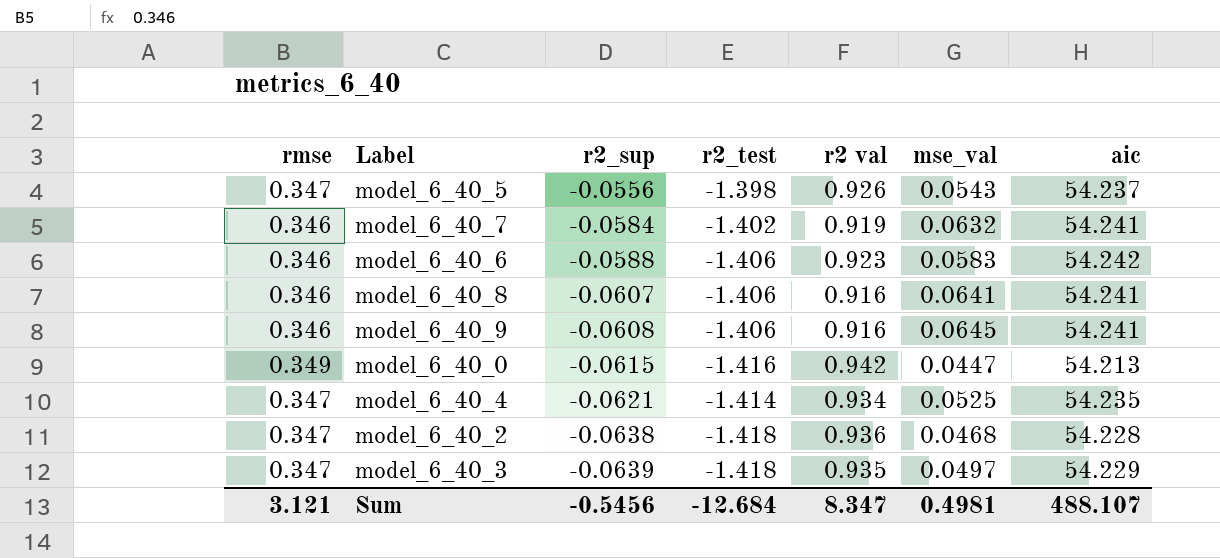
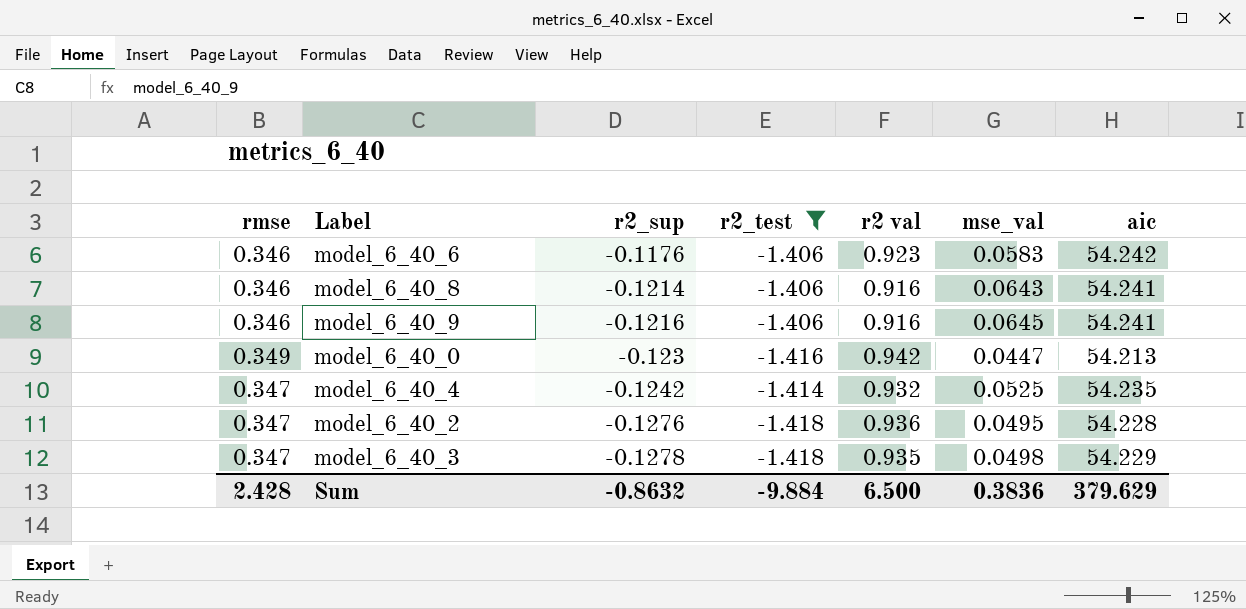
filter: none -> r2_test <= -1.406
model_6_40_6 | r2_sup: -0.0588 -> -0.1176
model_6_40_8 | r2_sup: -0.0607 -> -0.1214
model_6_40_8 | mse_val: 0.0641 -> 0.0643
model_6_40_9 | r2_sup: -0.0608 -> -0.1216
model_6_40_0 | r2_sup: -0.0615 -> -0.123
model_6_40_4 | r2_sup: -0.0621 -> -0.1242
model_6_40_4 | r2 val: 0.934 -> 0.932
model_6_40_2 | r2_sup: -0.0638 -> -0.1276
model_6_40_2 | mse_val: 0.0468 -> 0.0495
model_6_40_3 | r2_sup: -0.0639 -> -0.1278
model_6_40_3 | mse_val: 0.0497 -> 0.0498
Sum | rmse: 3.121 -> 2.428
Sum | r2_sup: -0.5456 -> -0.8632
Sum | r2_test: -12.684 -> -9.884
Sum | r2 val: 8.347 -> 6.500
Sum | mse_val: 0.4981 -> 0.3836
Sum | aic: 488.107 -> 379.629

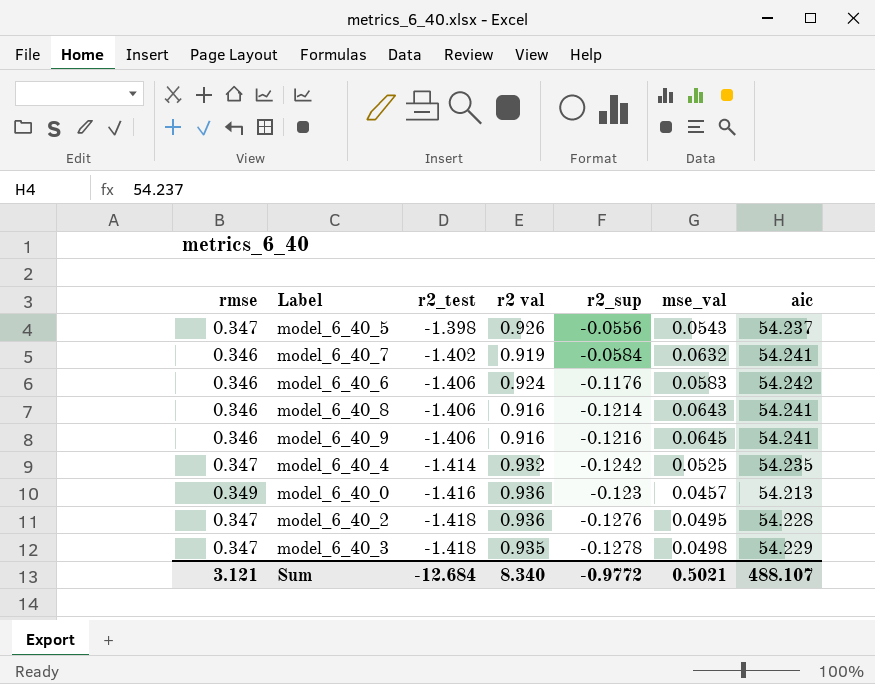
filter: r2_test <= -1.406 -> none
row order: r2_sup descending -> r2_test descending
column r2_sup | position: 3 -> 5
model_6_40_6 | r2 val: 0.923 -> 0.924
model_6_40_0 | r2 val: 0.942 -> 0.936
model_6_40_0 | mse_val: 0.0447 -> 0.0457
Sum | rmse: 2.428 -> 3.121
Sum | r2_test: -9.884 -> -12.684
Sum | r2 val: 6.500 -> 8.340
Sum | r2_sup: -0.8632 -> -0.9772
Sum | mse_val: 0.3836 -> 0.5021
Sum | aic: 379.629 -> 488.107

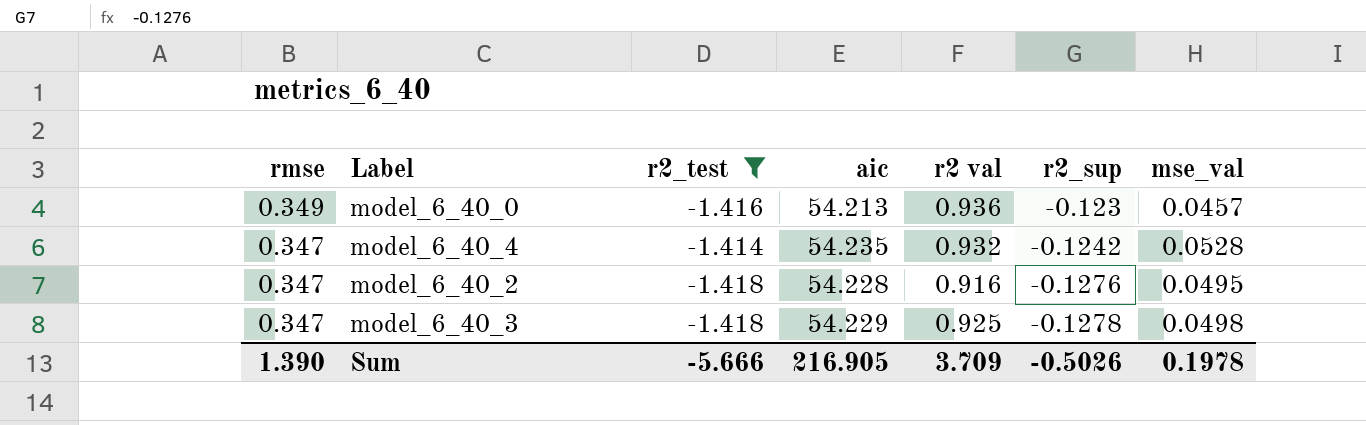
filter: none -> r2_test <= -1.414
row order: r2_test descending -> rmse descending
column aic | position: 7 -> 4
model_6_40_4 | mse_val: 0.0525 -> 0.0528
model_6_40_2 | r2 val: 0.936 -> 0.916
model_6_40_3 | r2 val: 0.935 -> 0.925
Sum | rmse: 3.121 -> 1.390
Sum | r2_test: -12.684 -> -5.666
Sum | aic: 488.107 -> 216.905
Sum | r2 val: 8.340 -> 3.709
Sum | r2_sup: -0.9772 -> -0.5026
Sum | mse_val: 0.5021 -> 0.1978

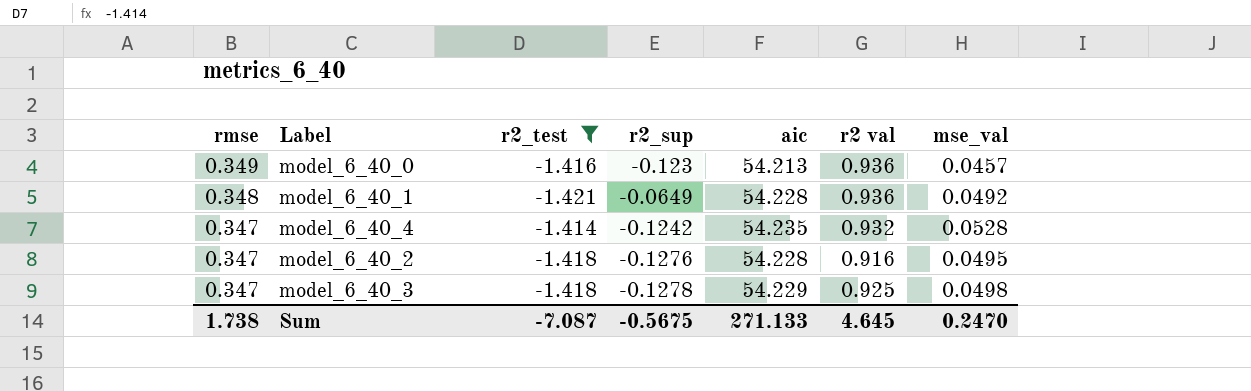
column r2_sup | position: 6 -> 4
row model_6_40_1: none -> 0.348 | -1.421 | -0.0649 | 54.228 | 0.936 | 0.0492
Sum | rmse: 1.390 -> 1.738
Sum | r2_test: -5.666 -> -7.087
Sum | r2_sup: -0.5026 -> -0.5675
Sum | aic: 216.905 -> 271.133
Sum | r2 val: 3.709 -> 4.645
Sum | mse_val: 0.1978 -> 0.2470

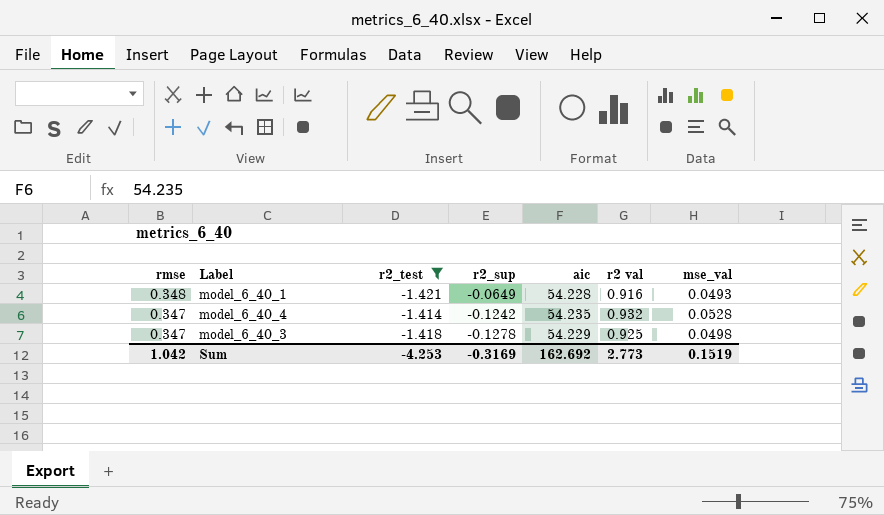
row model_6_40_0: 0.349 | -1.416 | -0.123 | 54.213 | 0.936 | 0.0457 -> none
row model_6_40_2: 0.347 | -1.418 | -0.1276 | 54.228 | 0.916 | 0.0495 -> none
model_6_40_1 | r2 val: 0.936 -> 0.916
model_6_40_1 | mse_val: 0.0492 -> 0.0493
Sum | rmse: 1.738 -> 1.042
Sum | r2_test: -7.087 -> -4.253
Sum | r2_sup: -0.5675 -> -0.3169
Sum | aic: 271.133 -> 162.692
Sum | r2 val: 4.645 -> 2.773
Sum | mse_val: 0.2470 -> 0.1519

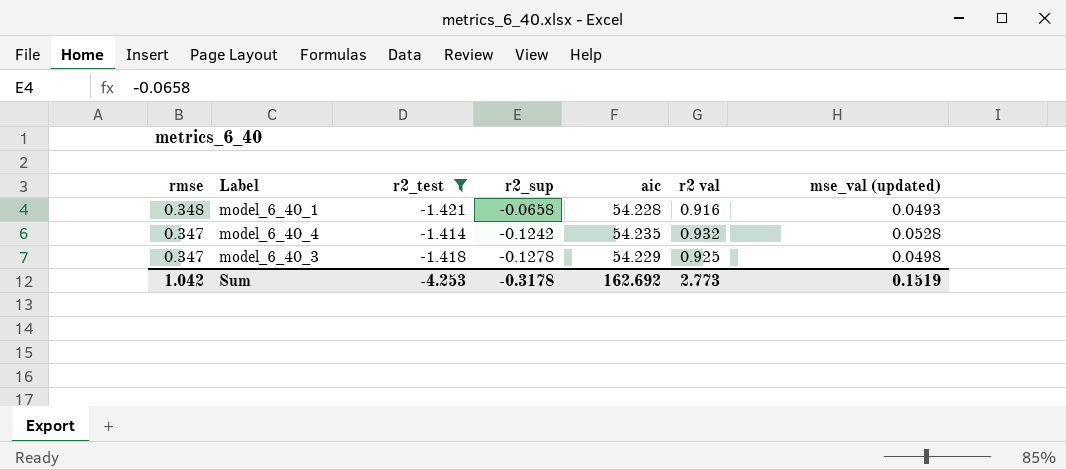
column name: mse_val -> mse_val (updated)
model_6_40_1 | r2_sup: -0.0649 -> -0.0658
Sum | r2_sup: -0.3169 -> -0.3178

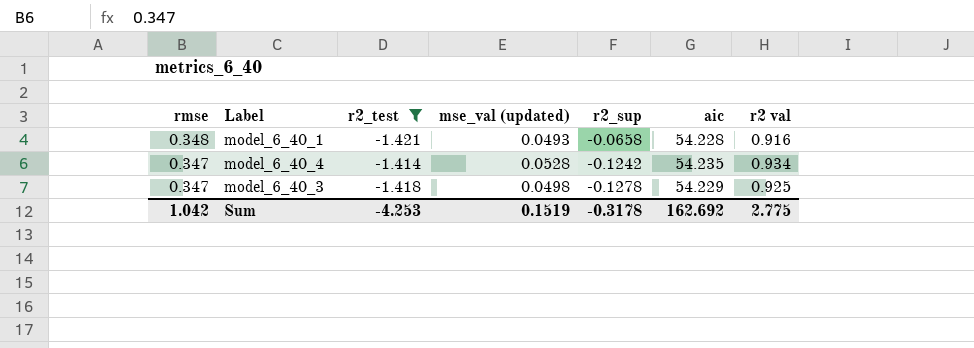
column mse_val (updated) | position: 7 -> 4
model_6_40_4 | r2 val: 0.932 -> 0.934
Sum | r2 val: 2.773 -> 2.775

